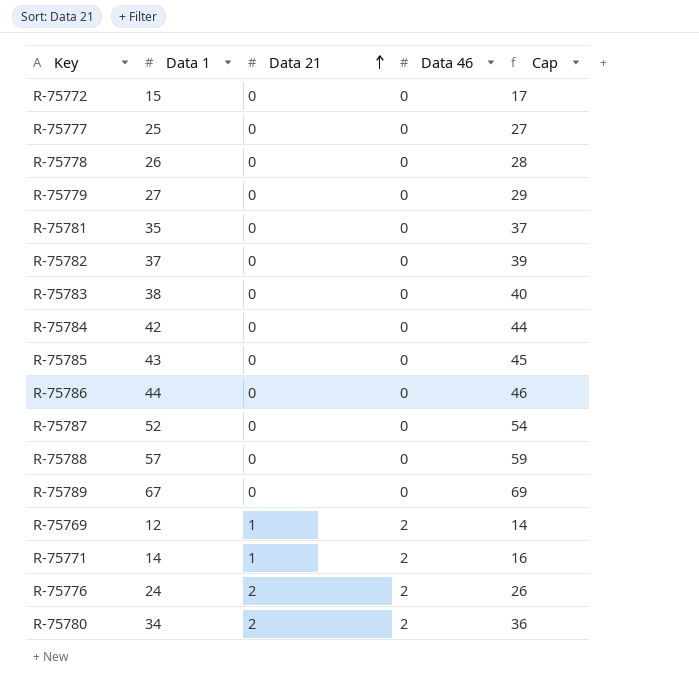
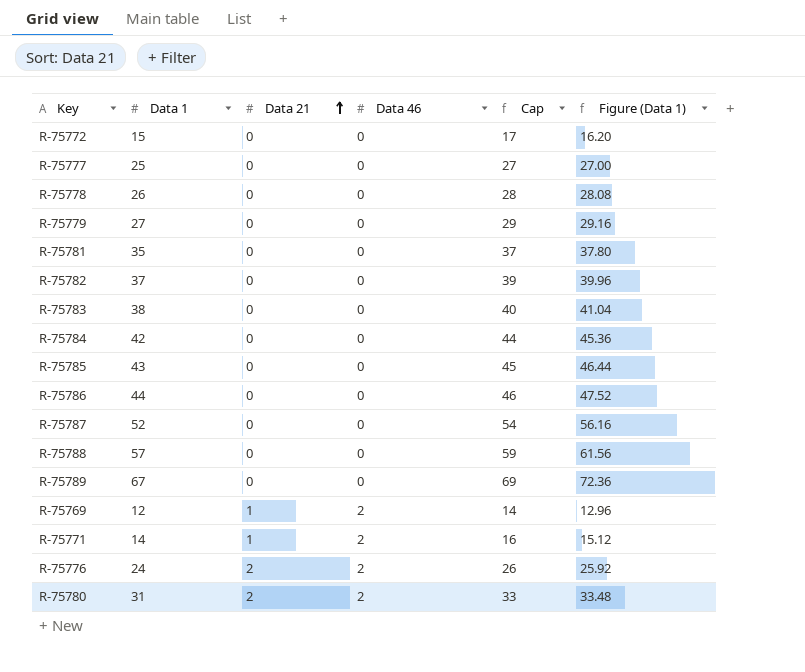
column Figure (Data 1) | formula: none -> [Data 1] * 1.08
R-75780 | Data 1: 34 -> 31
R-75780 | Cap: 36 -> 33

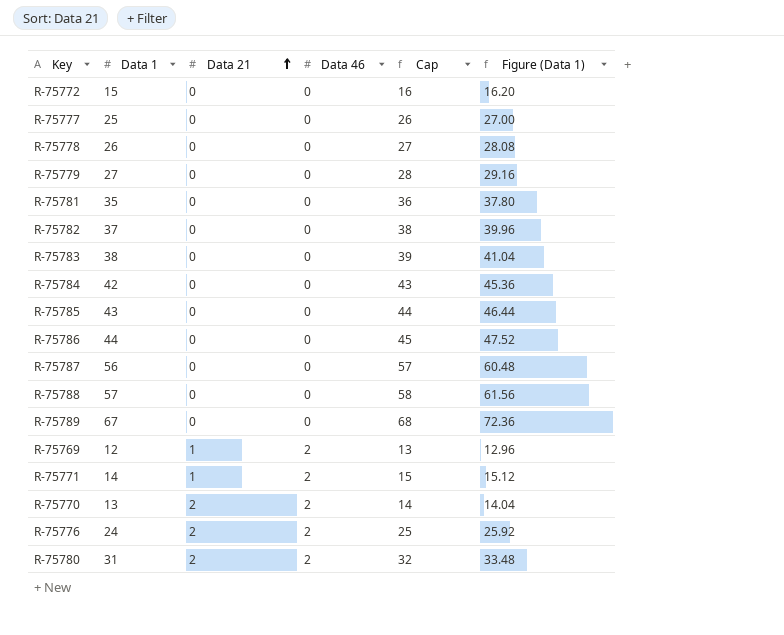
column Cap | formula: [Data 1] + 2 -> [Data 1] + 1
R-75787 | Data 1: 52 -> 56
R-75787 | Figure (Data 1): 56.16 -> 60.48
row R-75770: none -> 13 | 2 | 2 | 14 | 14.04

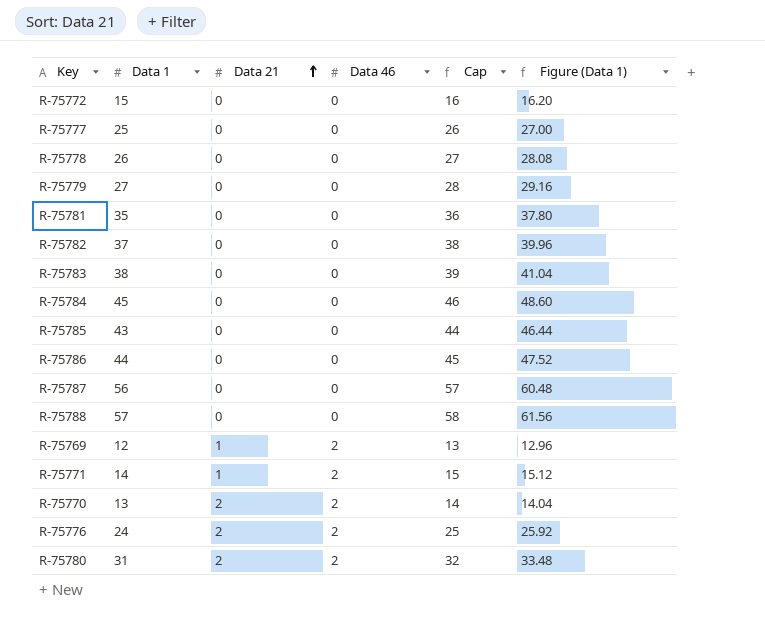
row R-75789: 67 | 0 | 0 | 68 | 72.36 -> none
R-75784 | Data 1: 42 -> 45
R-75784 | Cap: 43 -> 46
R-75784 | Figure (Data 1): 45.36 -> 48.60

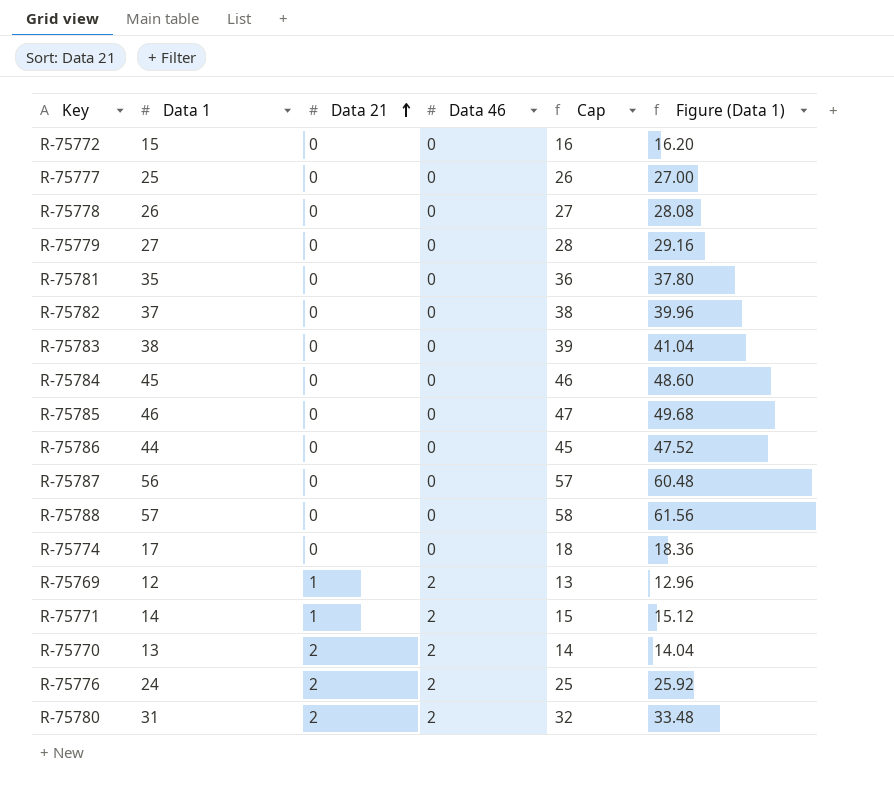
R-75785 | Data 1: 43 -> 46
R-75785 | Cap: 44 -> 47
R-75785 | Figure (Data 1): 46.44 -> 49.68
row R-75774: none -> 17 | 0 | 0 | 18 | 18.36

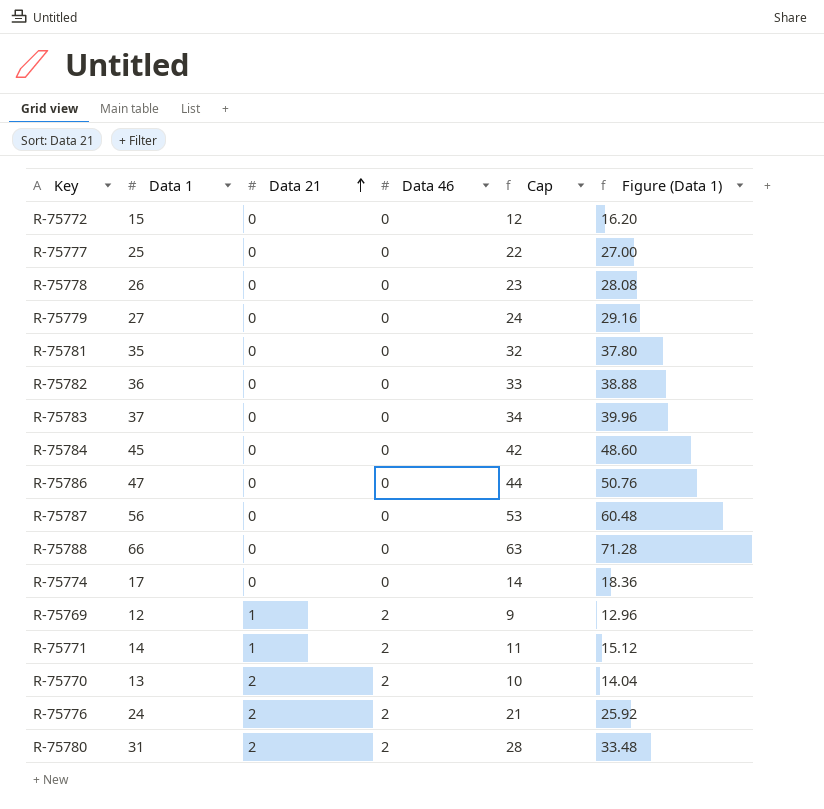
column Cap | formula: [Data 1] + 1 -> [Data 1] - 3
row R-75785: 46 | 0 | 0 | 47 | 49.68 -> none
R-75782 | Data 1: 37 -> 36
R-75782 | Figure (Data 1): 39.96 -> 38.88
R-75783 | Data 1: 38 -> 37
R-75783 | Figure (Data 1): 41.04 -> 39.96
R-75786 | Data 1: 44 -> 47
R-75786 | Figure (Data 1): 47.52 -> 50.76
R-75788 | Data 1: 57 -> 66
R-75788 | Figure (Data 1): 61.56 -> 71.28

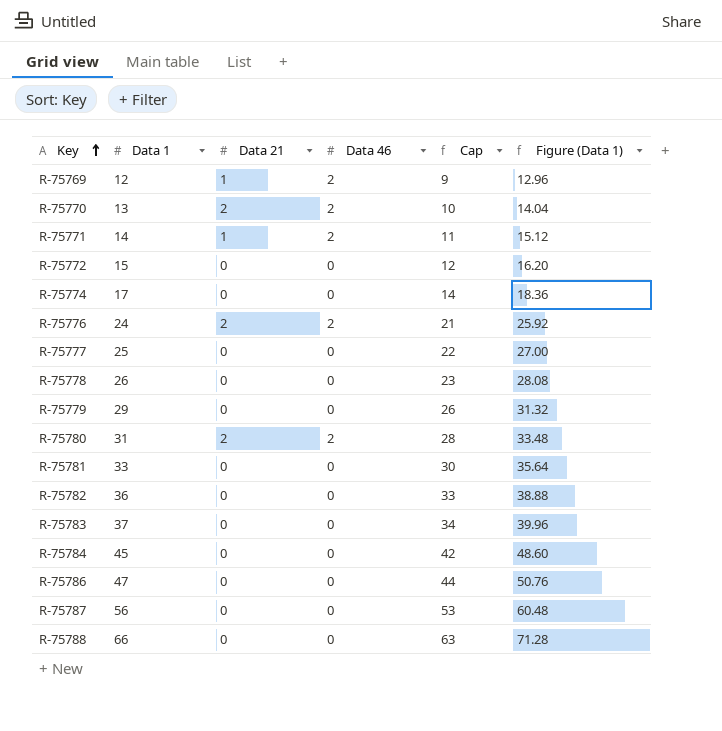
row order: Data 21 ascending -> Key ascending
R-75779 | Data 1: 27 -> 29
R-75779 | Cap: 24 -> 26
R-75779 | Figure (Data 1): 29.16 -> 31.32
R-75781 | Data 1: 35 -> 33
R-75781 | Cap: 32 -> 30
R-75781 | Figure (Data 1): 37.80 -> 35.64

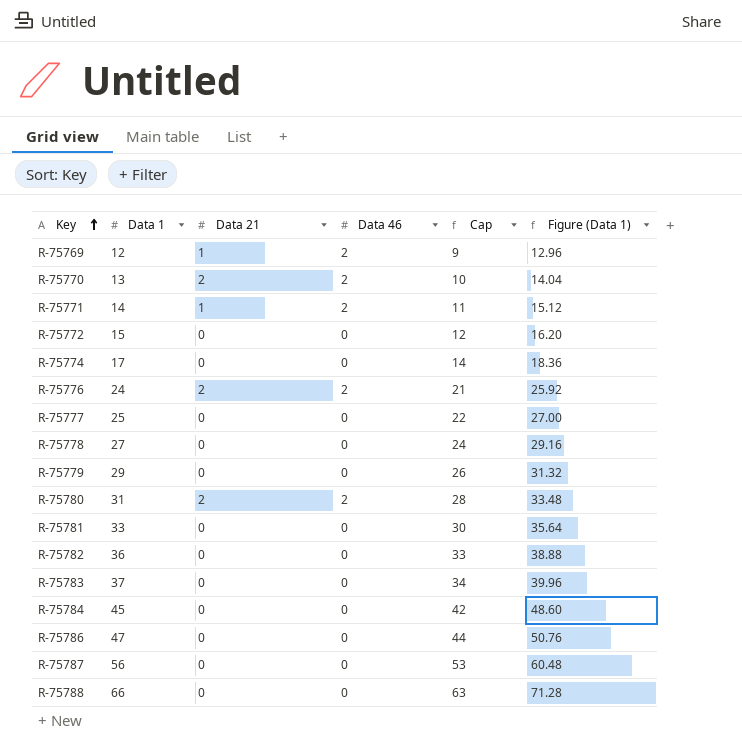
R-75778 | Data 1: 26 -> 27
R-75778 | Cap: 23 -> 24
R-75778 | Figure (Data 1): 28.08 -> 29.16

